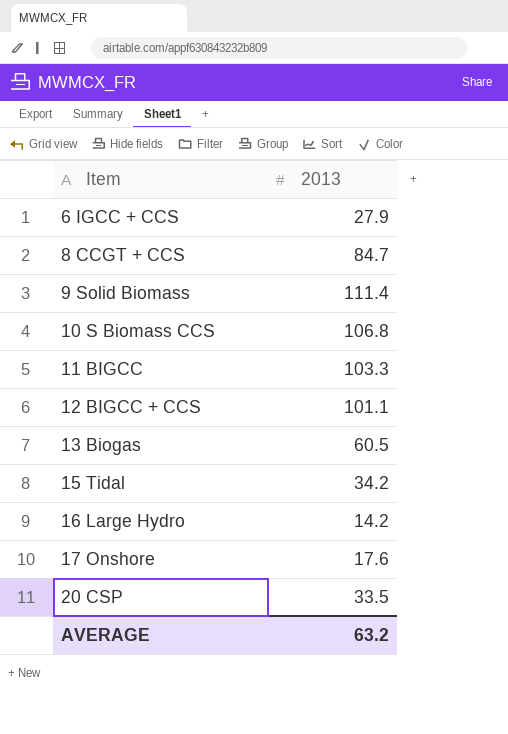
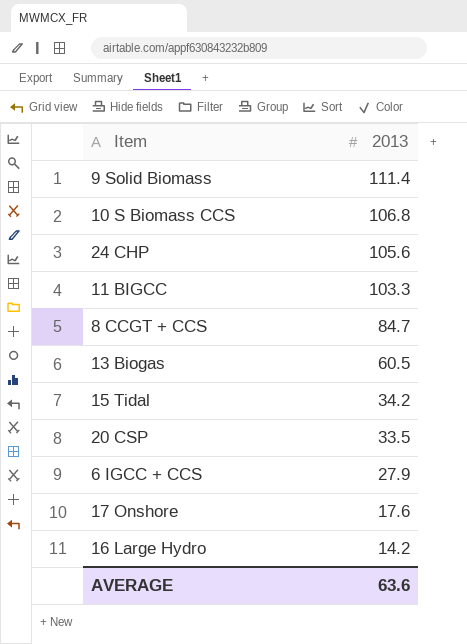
row order: Item ascending -> 2013 descending
row 12 BIGCC + CCS: 101.1 -> none
row 24 CHP: none -> 105.6
AVERAGE | 2013: 63.2 -> 63.6

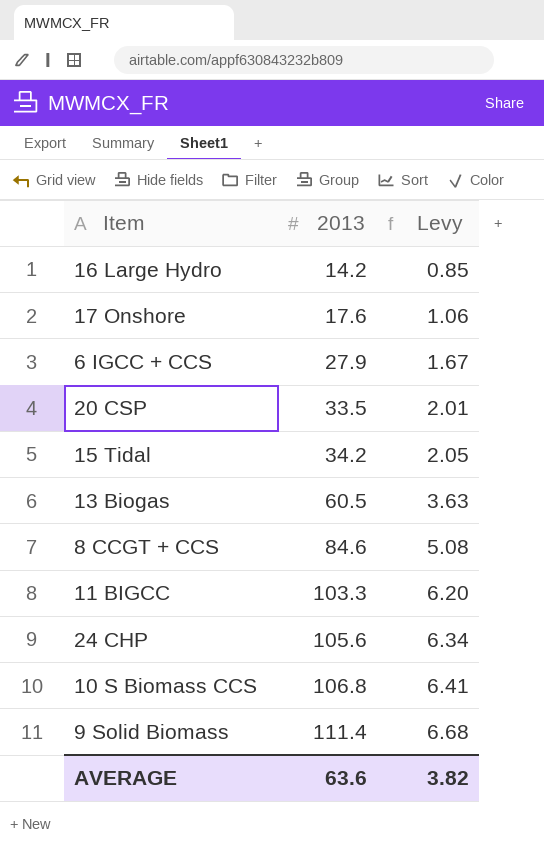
row order: 2013 descending -> 2013 ascending
column Levy | formula: none -> [2013] * 0.06
8 CCGT + CCS | 2013: 84.7 -> 84.6

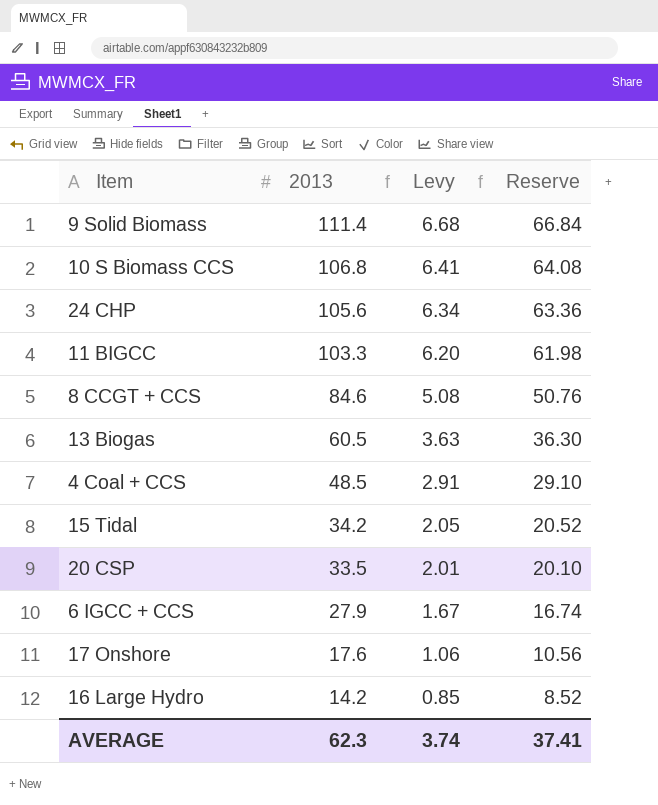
row order: 2013 ascending -> 2013 descending
column Reserve | formula: none -> [2013] * 0.6
row 4 Coal + CCS: none -> 48.5 | 2.91 | 29.10
AVERAGE | 2013: 63.6 -> 62.3
AVERAGE | Levy: 3.82 -> 3.74

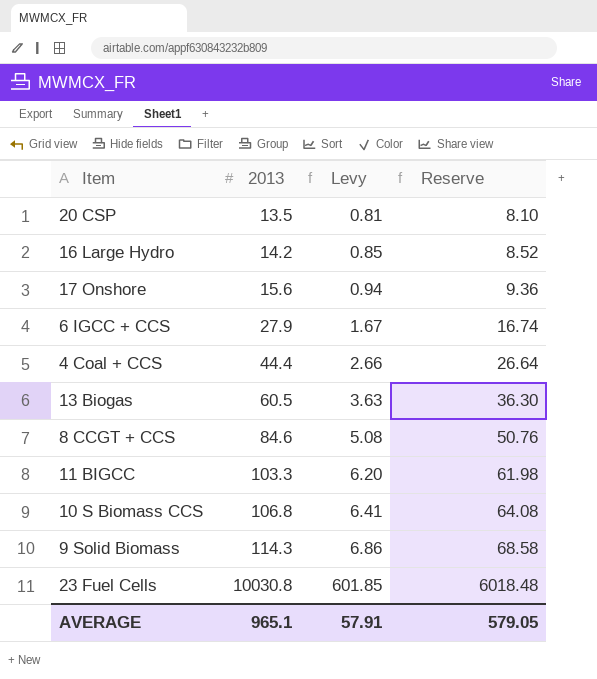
row order: 2013 descending -> 2013 ascending
row 24 CHP: 105.6 | 6.34 | 63.36 -> none
row 15 Tidal: 34.2 | 2.05 | 20.52 -> none
20 CSP | 2013: 33.5 -> 13.5
20 CSP | Levy: 2.01 -> 0.81
20 CSP | Reserve: 20.10 -> 8.10
17 Onshore | 2013: 17.6 -> 15.6
17 Onshore | Levy: 1.06 -> 0.94
17 Onshore | Reserve: 10.56 -> 9.36
4 Coal + CCS | 2013: 48.5 -> 44.4
4 Coal + CCS | Levy: 2.91 -> 2.66
4 Coal + CCS | Reserve: 29.10 -> 26.64
9 Solid Biomass | 2013: 111.4 -> 114.3
9 Solid Biomass | Levy: 6.68 -> 6.86
9 Solid Biomass | Reserve: 66.84 -> 68.58
row 23 Fuel Cells: none -> 10030.8 | 601.85 | 6018.48
AVERAGE | 2013: 62.3 -> 965.1
AVERAGE | Levy: 3.74 -> 57.91
AVERAGE | Reserve: 37.41 -> 579.05

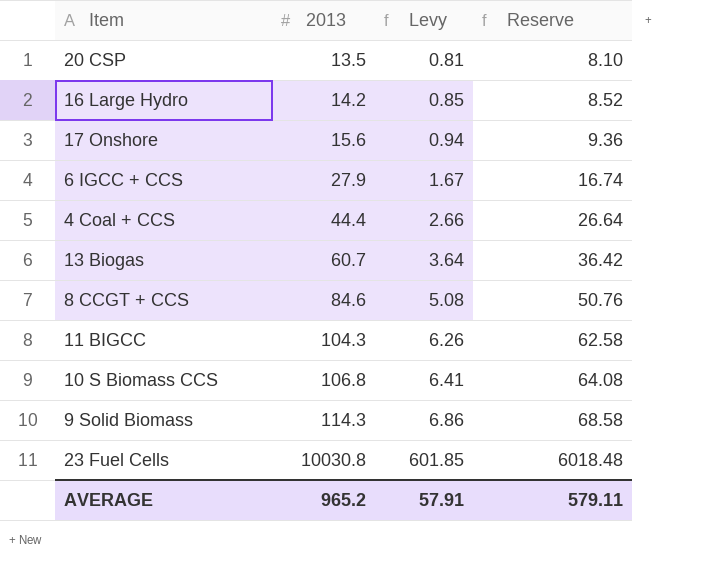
13 Biogas | 2013: 60.5 -> 60.7
13 Biogas | Levy: 3.63 -> 3.64
13 Biogas | Reserve: 36.30 -> 36.42
11 BIGCC | 2013: 103.3 -> 104.3
11 BIGCC | Levy: 6.20 -> 6.26
11 BIGCC | Reserve: 61.98 -> 62.58
AVERAGE | 2013: 965.1 -> 965.2
AVERAGE | Reserve: 579.05 -> 579.11

